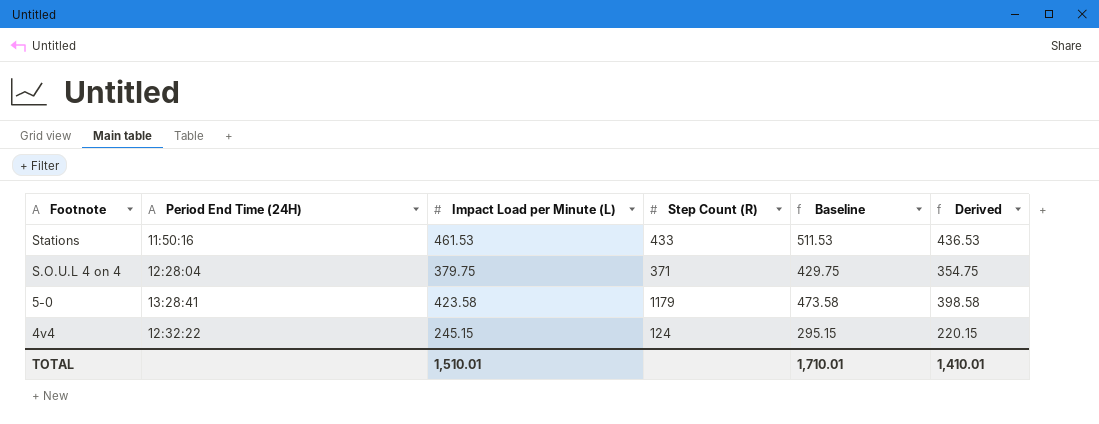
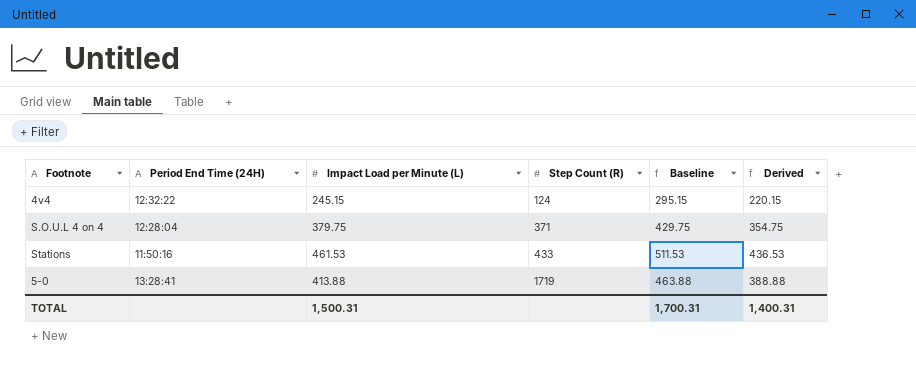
row order: Footnote descending -> Step Count (R) ascending
5-0 | Impact Load per Minute (L): 423.58 -> 413.88
5-0 | Step Count (R): 1179 -> 1719
5-0 | Baseline: 473.58 -> 463.88
5-0 | Derived: 398.58 -> 388.88
TOTAL | Impact Load per Minute (L): 1,510.01 -> 1,500.31
TOTAL | Baseline: 1,710.01 -> 1,700.31
TOTAL | Derived: 1,410.01 -> 1,400.31

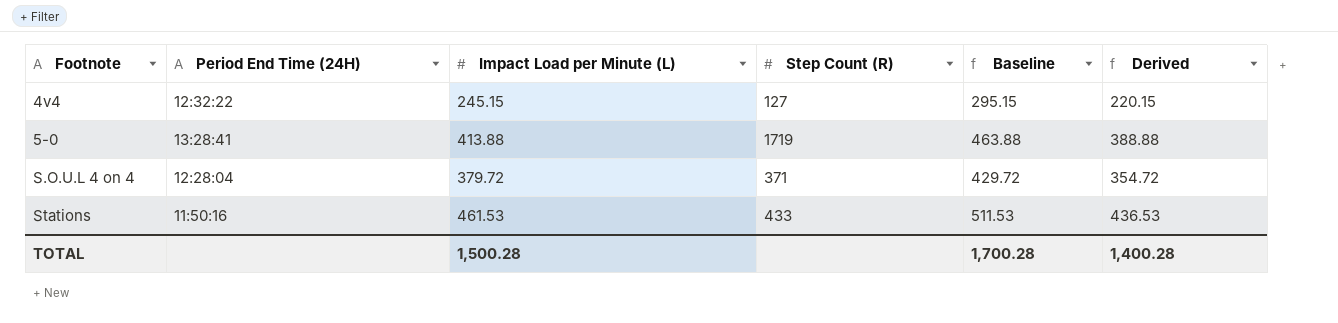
row order: Step Count (R) ascending -> Footnote ascending
4v4 | Step Count (R): 124 -> 127
S.O.U.L 4 on 4 | Impact Load per Minute (L): 379.75 -> 379.72
S.O.U.L 4 on 4 | Baseline: 429.75 -> 429.72
S.O.U.L 4 on 4 | Derived: 354.75 -> 354.72
TOTAL | Impact Load per Minute (L): 1,500.31 -> 1,500.28
TOTAL | Baseline: 1,700.31 -> 1,700.28
TOTAL | Derived: 1,400.31 -> 1,400.28

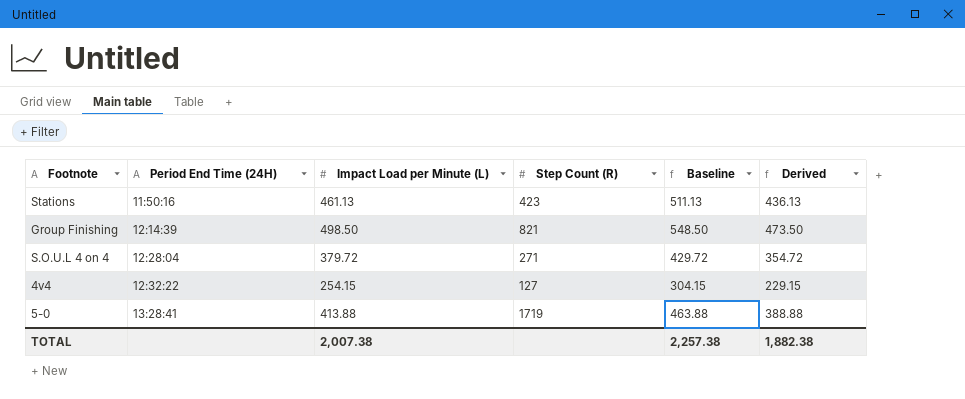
row order: Footnote ascending -> Period End Time (24H) ascending
Stations | Impact Load per Minute (L): 461.53 -> 461.13
Stations | Step Count (R): 433 -> 423
Stations | Baseline: 511.53 -> 511.13
Stations | Derived: 436.53 -> 436.13
row Group Finishing: none -> 12:14:39 | 498.50 | 821 | 548.50 | 473.50
S.O.U.L 4 on 4 | Step Count (R): 371 -> 271
4v4 | Impact Load per Minute (L): 245.15 -> 254.15
4v4 | Baseline: 295.15 -> 304.15
4v4 | Derived: 220.15 -> 229.15
TOTAL | Impact Load per Minute (L): 1,500.28 -> 2,007.38
TOTAL | Baseline: 1,700.28 -> 2,257.38
TOTAL | Derived: 1,400.28 -> 1,882.38

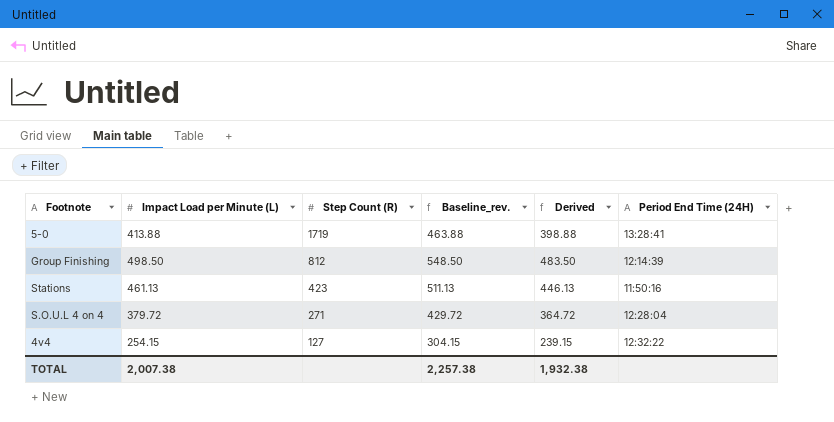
row order: Period End Time (24H) ascending -> Step Count (R) descending
column name: Baseline -> Baseline_rev.
column Derived | formula: [Impact Load per Minute (L)] - 25 -> [Impact Load per Minute (L)] - 15
column Period End Time (24H) | position: 2 -> 6
Group Finishing | Step Count (R): 821 -> 812
TOTAL | Derived: 1,882.38 -> 1,932.38

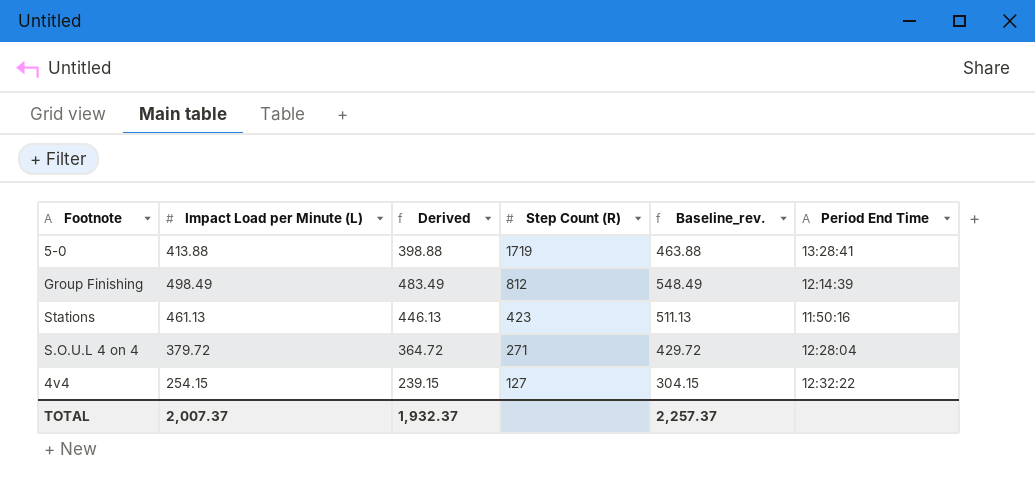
column Derived | position: 5 -> 3
column name: Period End Time (24H) -> Period End Time
Group Finishing | Impact Load per Minute (L): 498.50 -> 498.49
Group Finishing | Derived: 483.50 -> 483.49
Group Finishing | Baseline_rev.: 548.50 -> 548.49
TOTAL | Impact Load per Minute (L): 2,007.38 -> 2,007.37
TOTAL | Derived: 1,932.38 -> 1,932.37
TOTAL | Baseline_rev.: 2,257.38 -> 2,257.37

